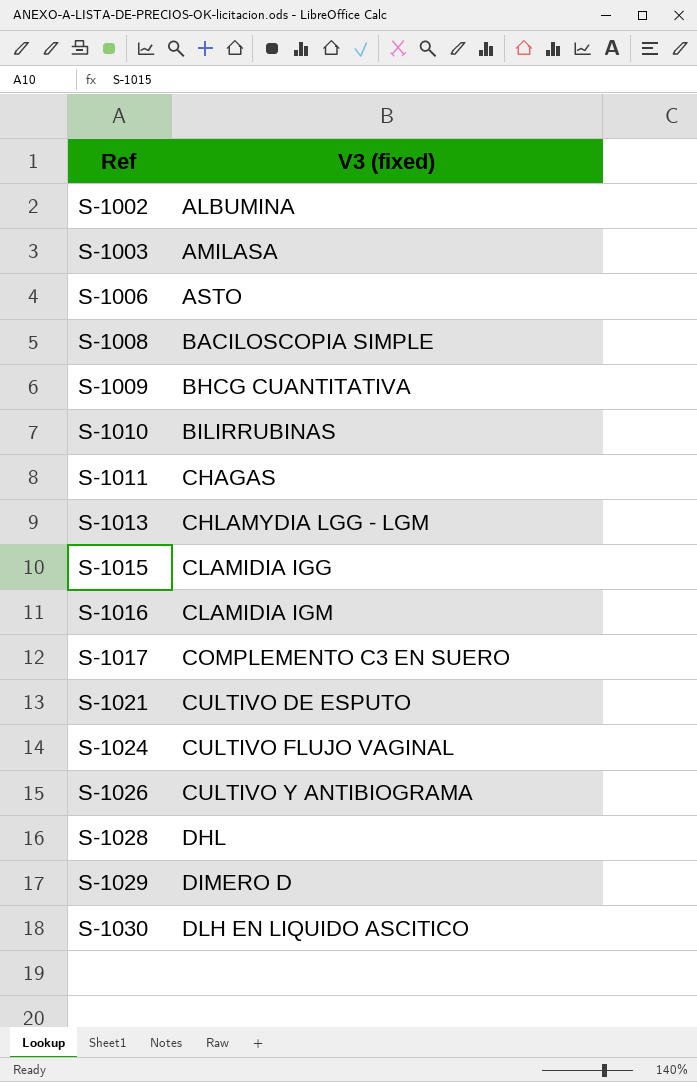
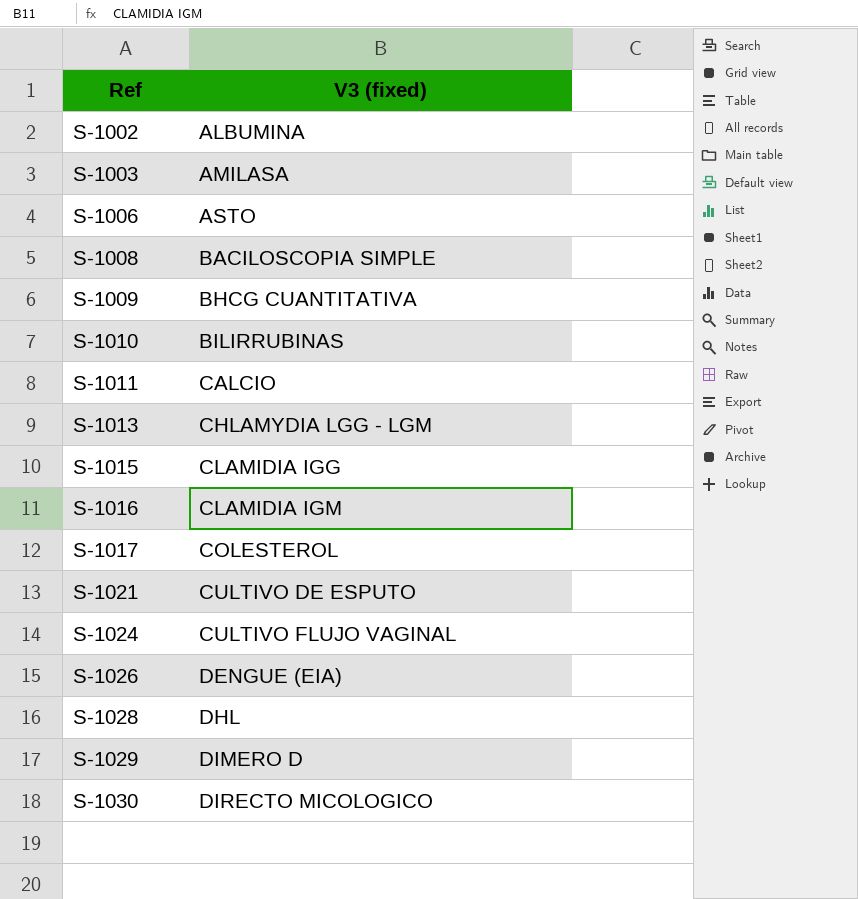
S-1011 | V3 (fixed): CHAGAS -> CALCIO
S-1017 | V3 (fixed): COMPLEMENTO C3 EN SUERO -> COLESTEROL
S-1026 | V3 (fixed): CULTIVO Y ANTIBIOGRAMA -> DENGUE (EIA)
S-1030 | V3 (fixed): DLH EN LIQUIDO ASCITICO -> DIRECTO MICOLOGICO

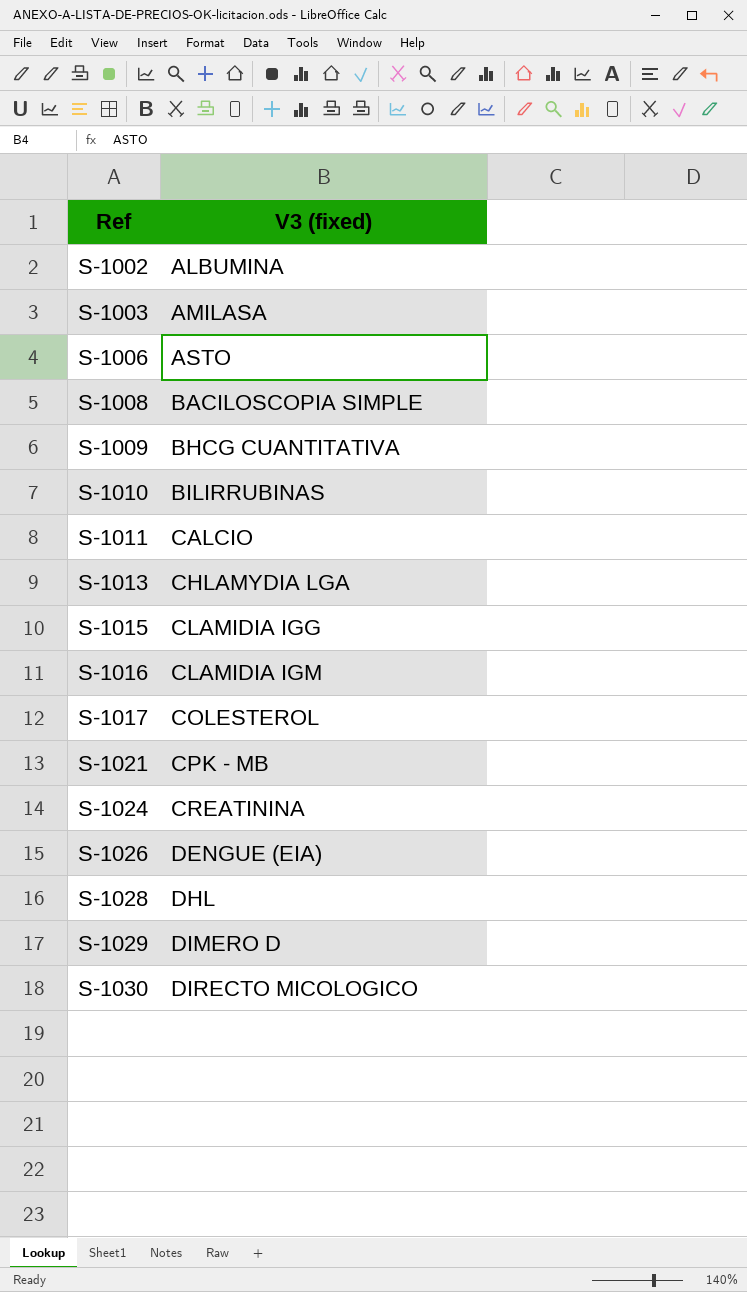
S-1013 | V3 (fixed): CHLAMYDIA LGG - LGM -> CHLAMYDIA LGA
S-1021 | V3 (fixed): CULTIVO DE ESPUTO -> CPK - MB
S-1024 | V3 (fixed): CULTIVO FLUJO VAGINAL -> CREATININA

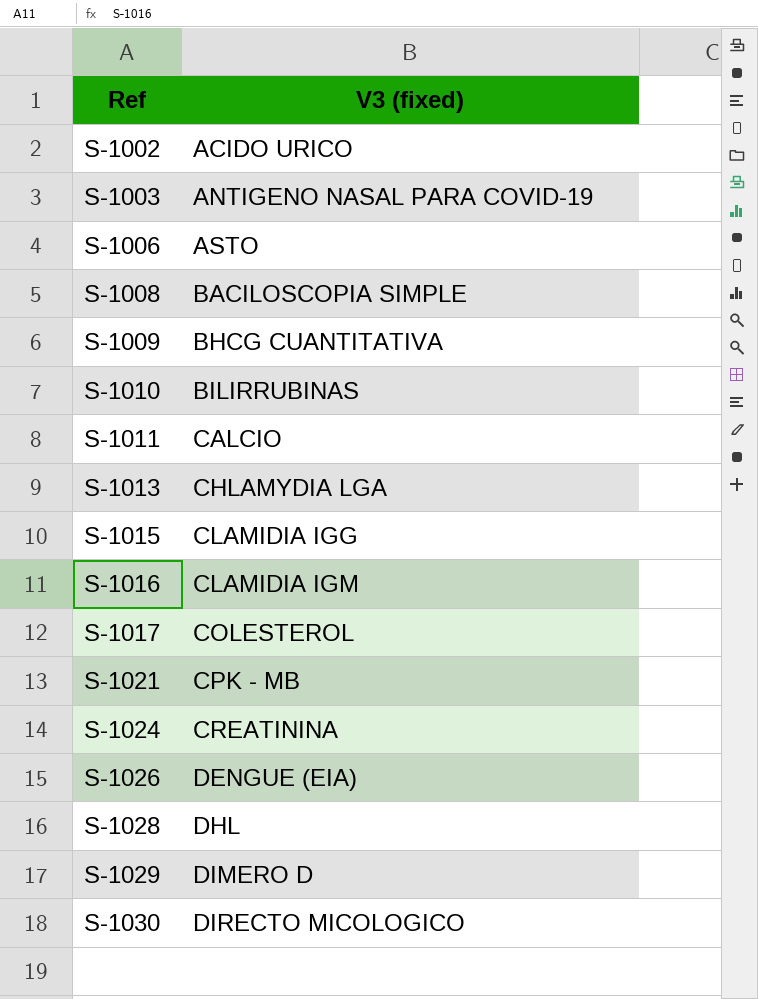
S-1002 | V3 (fixed): ALBUMINA -> ACIDO URICO
S-1003 | V3 (fixed): AMILASA -> ANTIGENO NASAL PARA COVID-19

